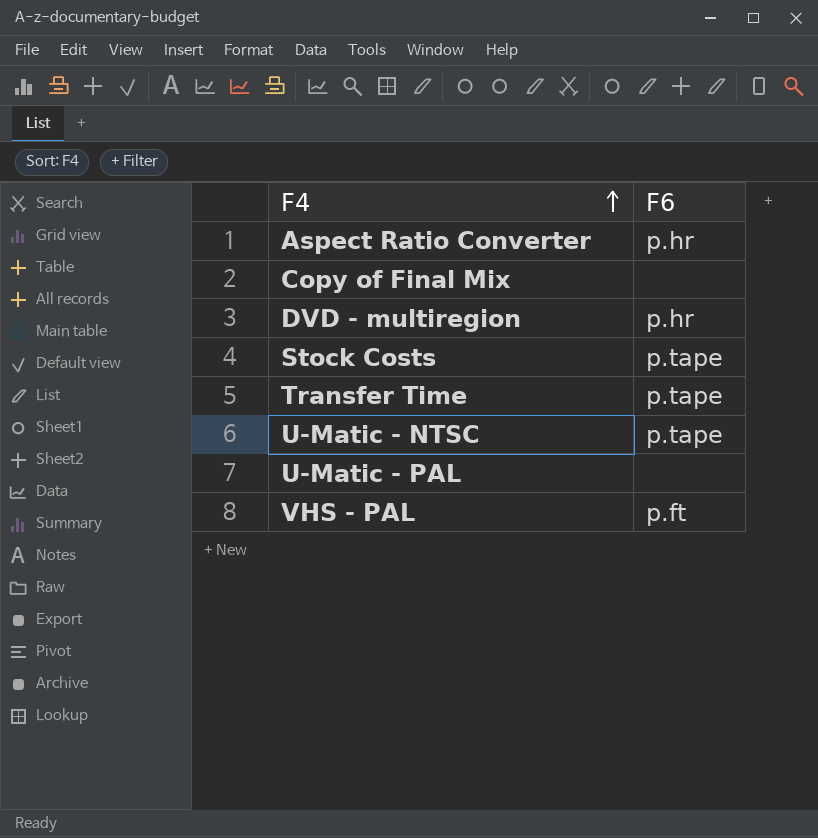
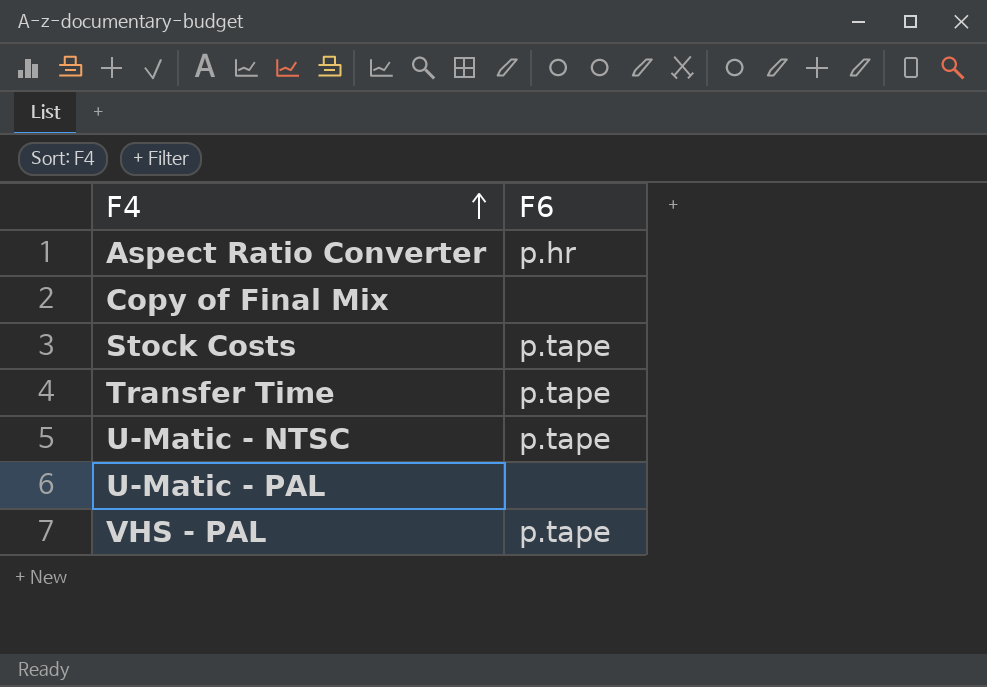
row DVD - multiregion: p.hr -> none
VHS - PAL | F6: p.ft -> p.tape

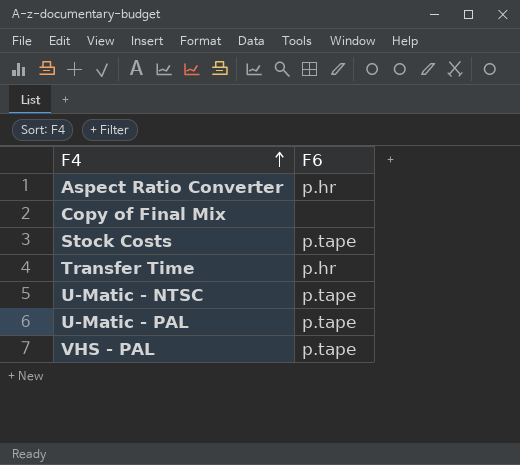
Transfer Time | F6: p.tape -> p.hr
U-Matic - PAL | F6: none -> p.tape

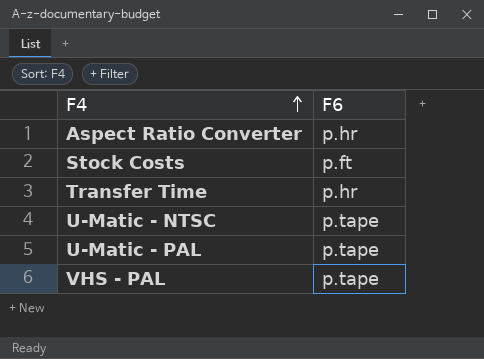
row Copy of Final Mix: none -> none
Stock Costs | F6: p.tape -> p.ft

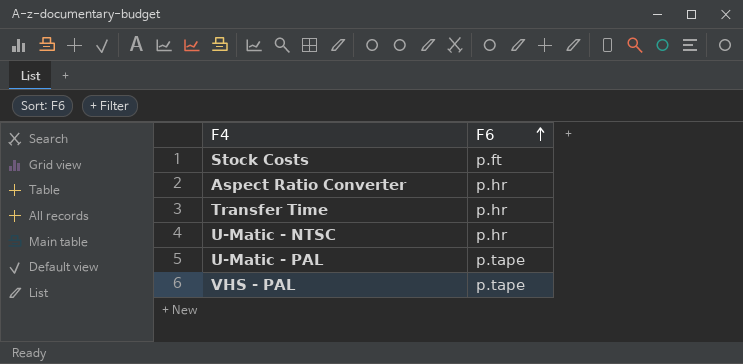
row order: F4 ascending -> F6 ascending
U-Matic - NTSC | F6: p.tape -> p.hr

